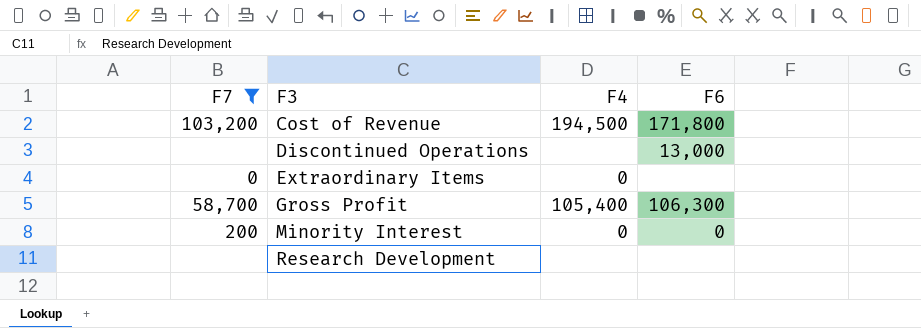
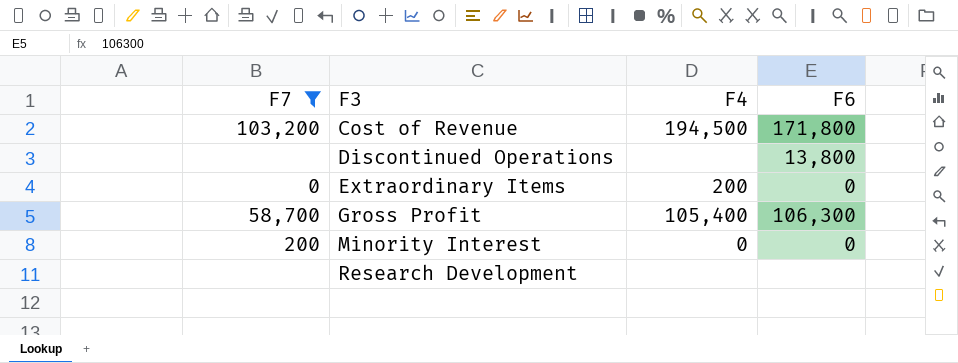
Discontinued Operations | F6: 13,000 -> 13,800
Extraordinary Items | F4: 0 -> 200
Extraordinary Items | F6: none -> 0

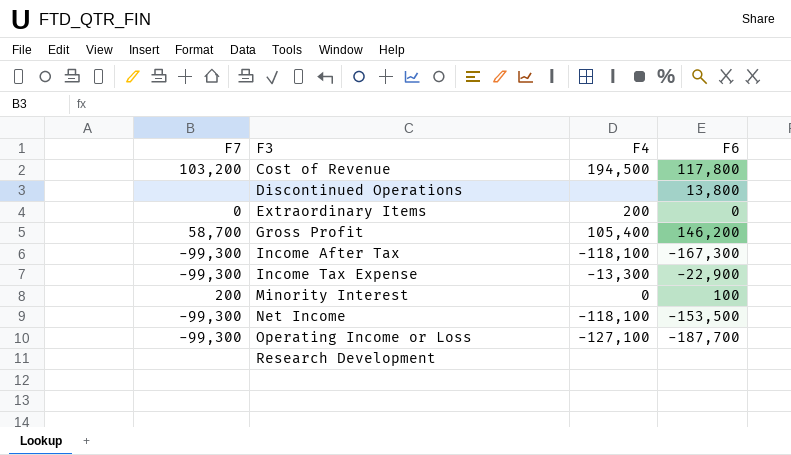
filter: F7 != -99,300 -> none
Cost of Revenue | F6: 171,800 -> 117,800
Gross Profit | F6: 106,300 -> 146,200
Minority Interest | F6: 0 -> 100

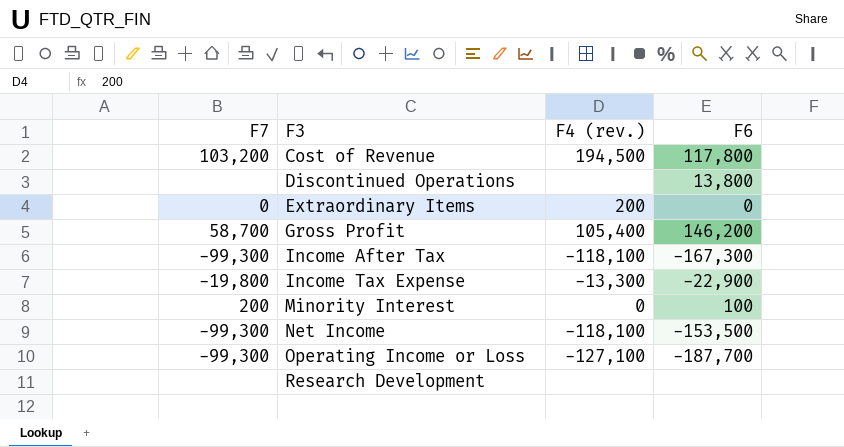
column name: F4 -> F4 (rev.)
Income Tax Expense | F7: -99,300 -> -19,800

